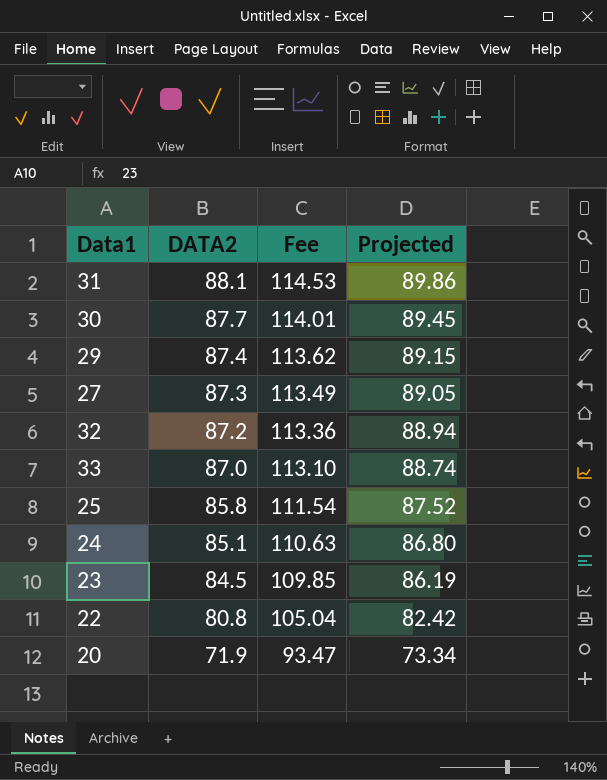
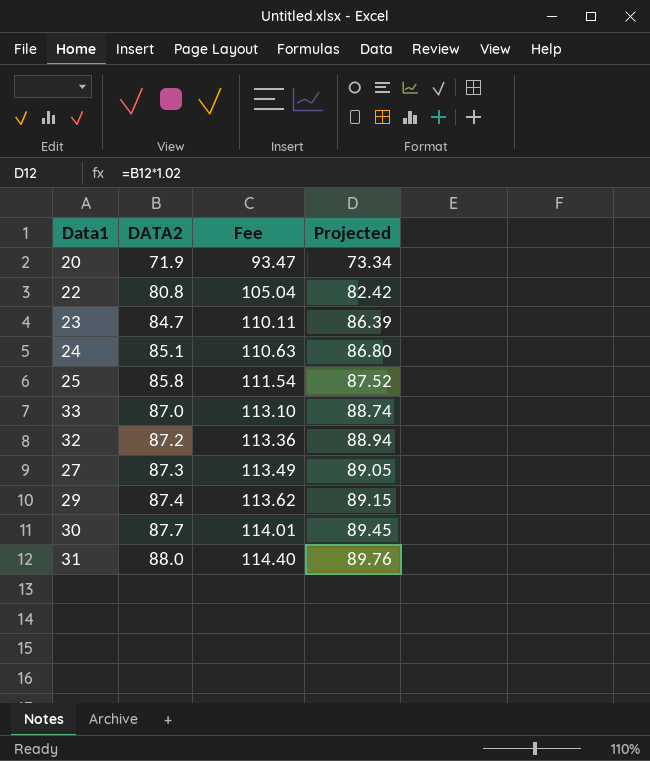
row order: DATA2 descending -> DATA2 ascending
23 | DATA2: 84.5 -> 84.7
23 | Fee: 109.85 -> 110.11
23 | Projected: 86.19 -> 86.39
31 | DATA2: 88.1 -> 88.0
31 | Fee: 114.53 -> 114.40
31 | Projected: 89.86 -> 89.76

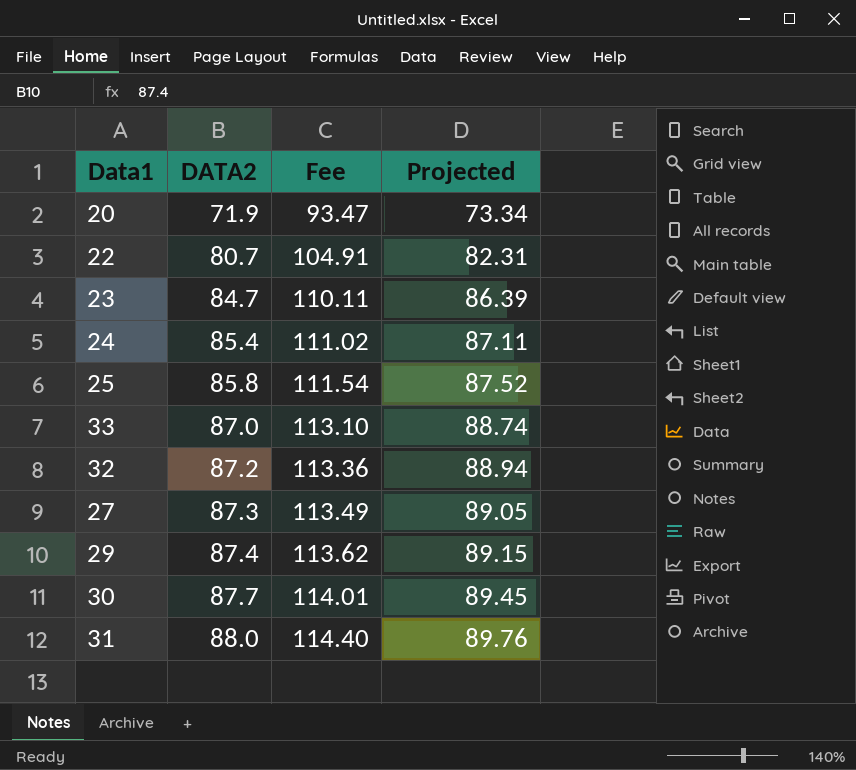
22 | DATA2: 80.8 -> 80.7
22 | Fee: 105.04 -> 104.91
22 | Projected: 82.42 -> 82.31
24 | DATA2: 85.1 -> 85.4
24 | Fee: 110.63 -> 111.02
24 | Projected: 86.80 -> 87.11

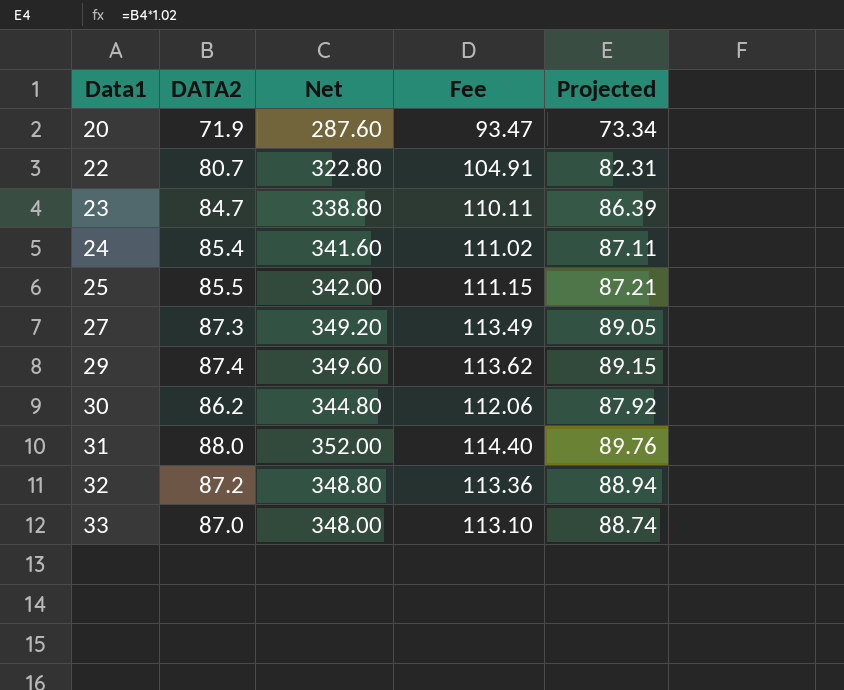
row order: DATA2 ascending -> Data1 ascending
column Net | formula: none -> [DATA2] * 4
25 | DATA2: 85.8 -> 85.5
25 | Fee: 111.54 -> 111.15
25 | Projected: 87.52 -> 87.21
30 | DATA2: 87.7 -> 86.2
30 | Fee: 114.01 -> 112.06
30 | Projected: 89.45 -> 87.92

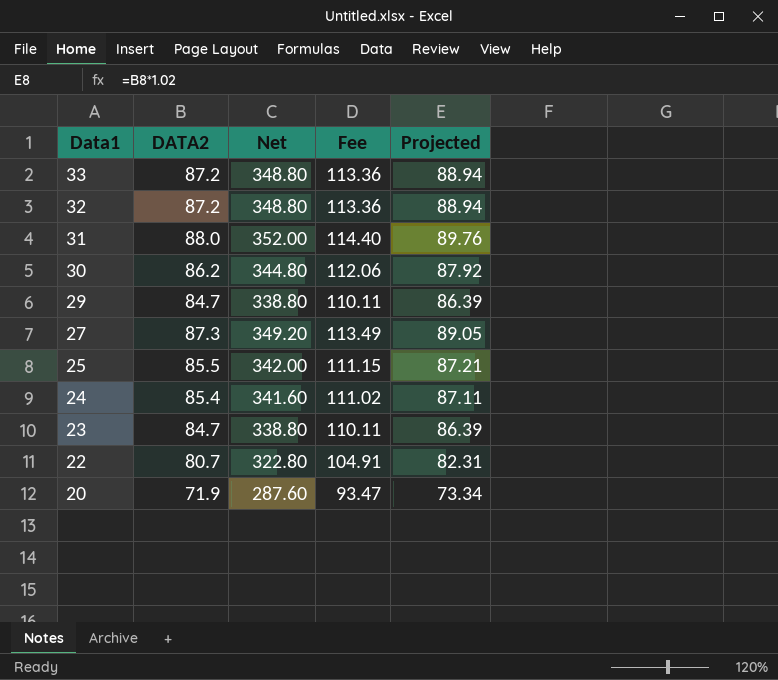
row order: Data1 ascending -> Data1 descending
33 | DATA2: 87.0 -> 87.2
33 | Net: 348.00 -> 348.80
33 | Fee: 113.10 -> 113.36
33 | Projected: 88.74 -> 88.94
29 | DATA2: 87.4 -> 84.7
29 | Net: 349.60 -> 338.80
29 | Fee: 113.62 -> 110.11
29 | Projected: 89.15 -> 86.39

